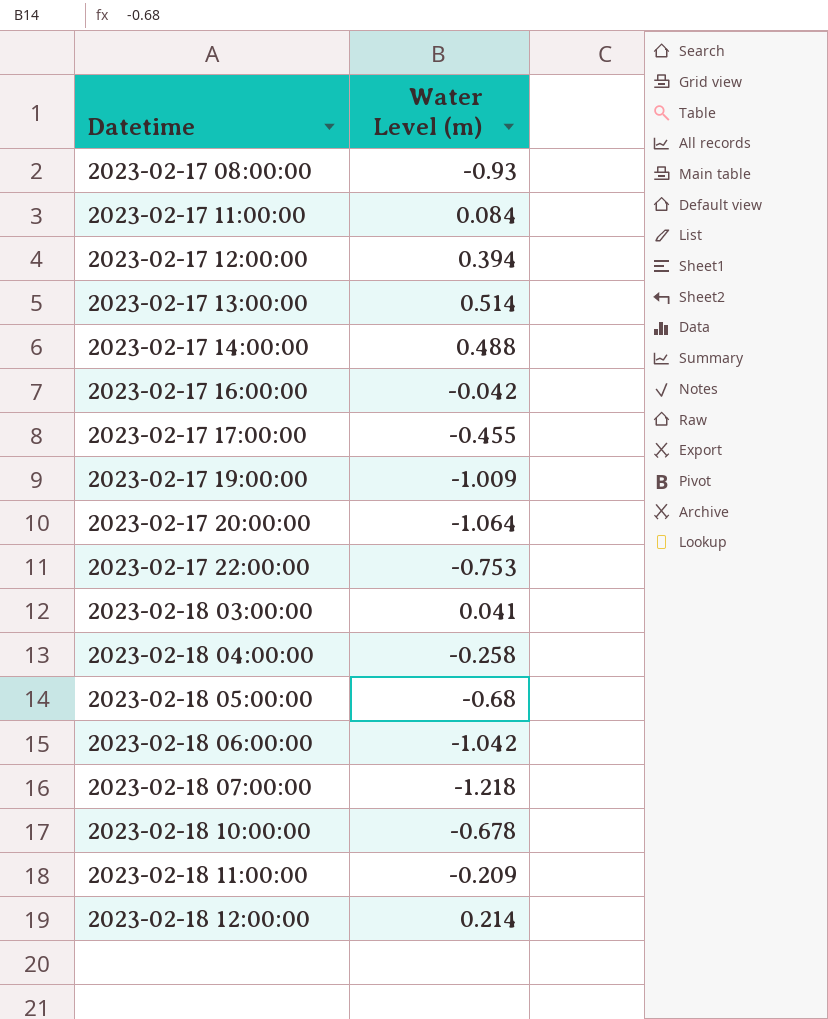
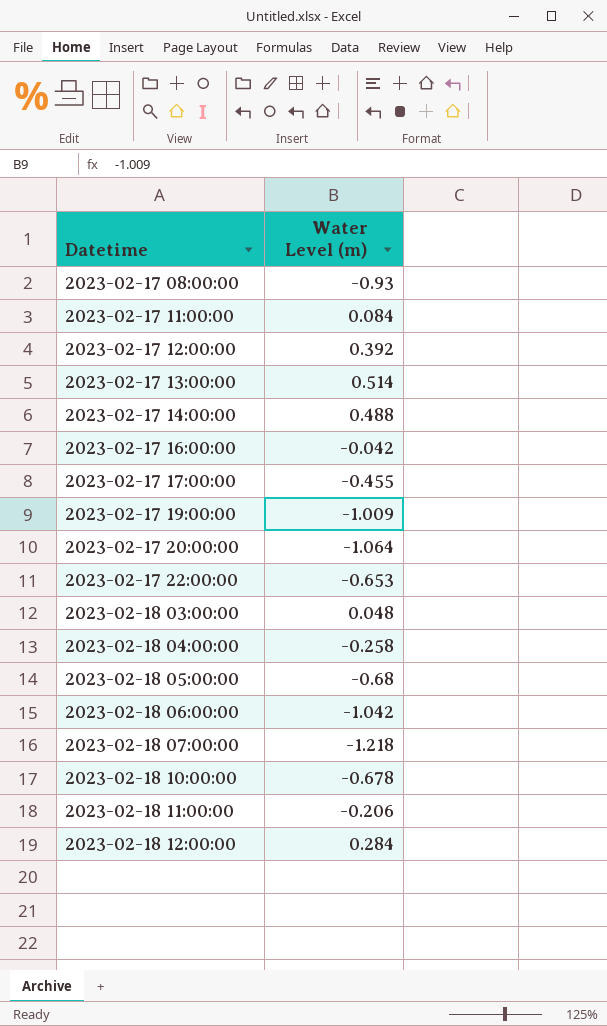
2023-02-17 12:00:00 | Water Level (m): 0.394 -> 0.392
2023-02-17 22:00:00 | Water Level (m): -0.753 -> -0.653
2023-02-18 03:00:00 | Water Level (m): 0.041 -> 0.048
2023-02-18 11:00:00 | Water Level (m): -0.209 -> -0.206
2023-02-18 12:00:00 | Water Level (m): 0.214 -> 0.284

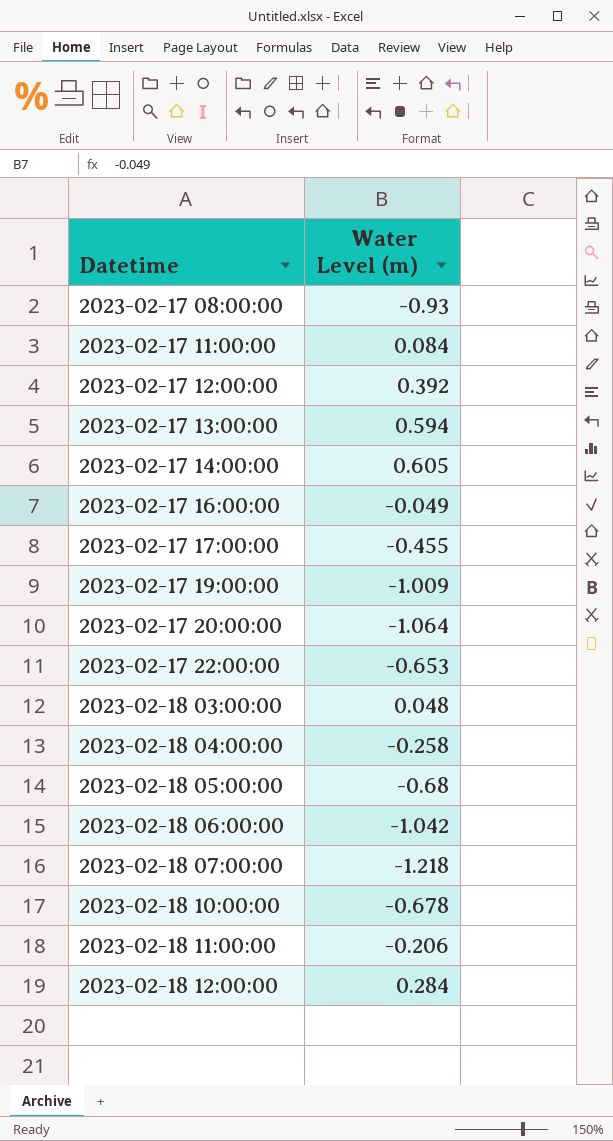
2023-02-17 13:00:00 | Water Level (m): 0.514 -> 0.594
2023-02-17 14:00:00 | Water Level (m): 0.488 -> 0.605
2023-02-17 16:00:00 | Water Level (m): -0.042 -> -0.049

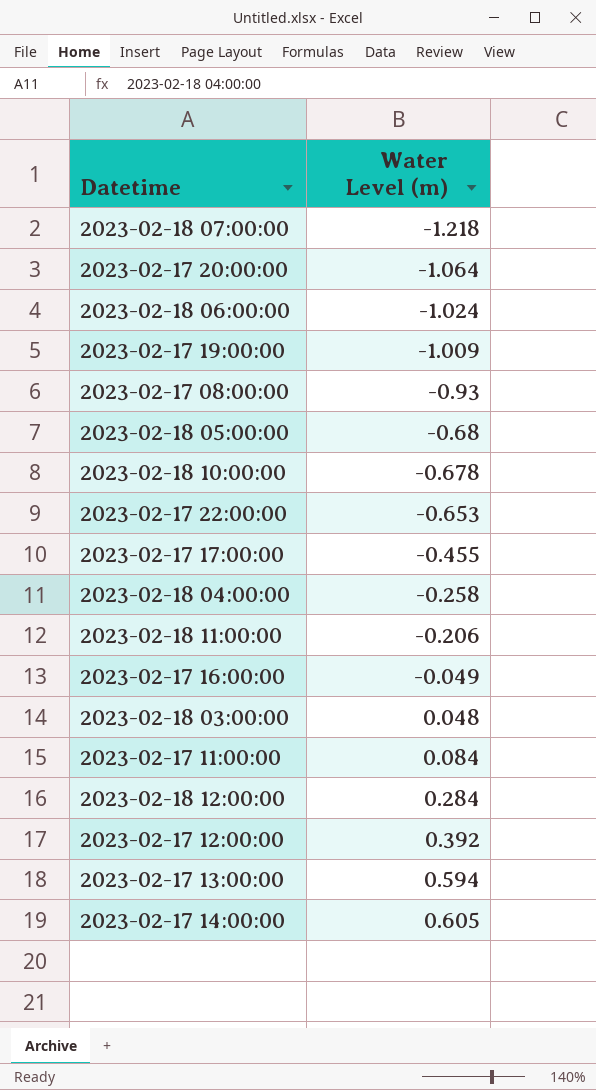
row order: Datetime ascending -> Water Level (m) ascending
2023-02-18 06:00:00 | Water Level (m): -1.042 -> -1.024

